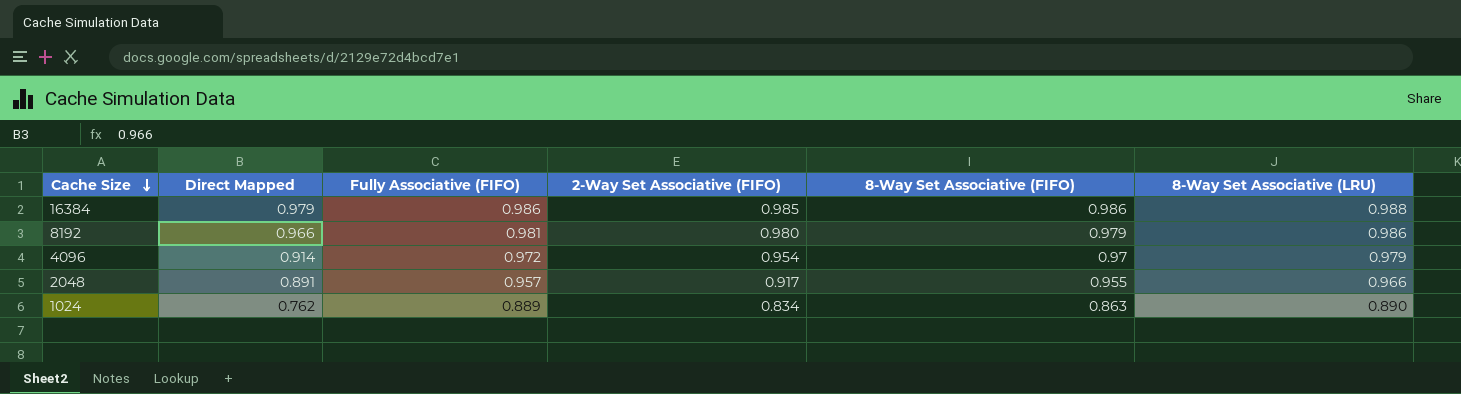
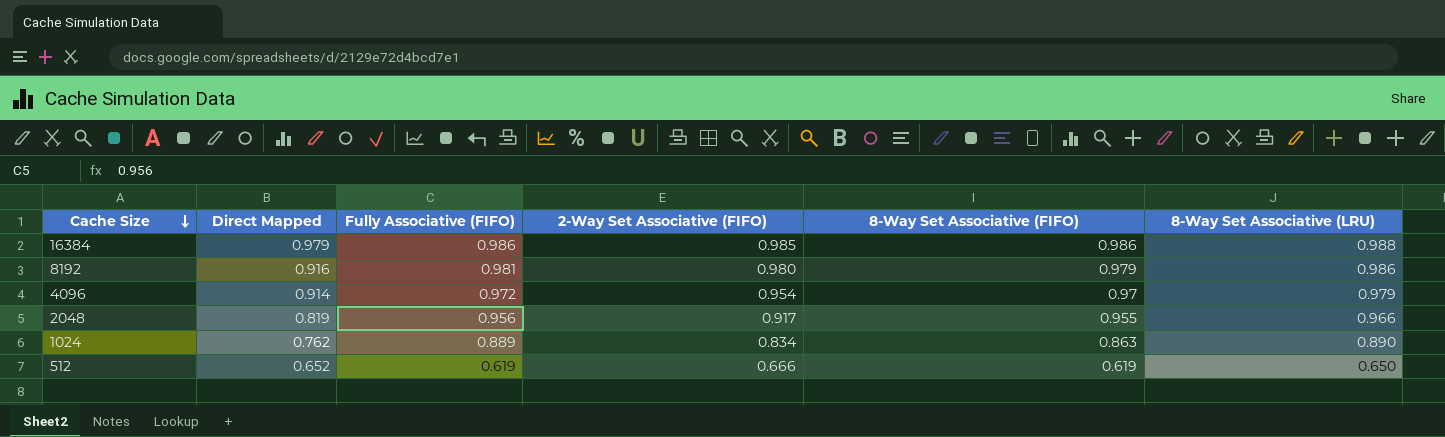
8192 | Direct Mapped: 0.966 -> 0.916
2048 | Direct Mapped: 0.891 -> 0.819
2048 | Fully Associative (FIFO): 0.957 -> 0.956
row 512: none -> 0.652 | 0.619 | 0.666 | 0.619 | 0.650

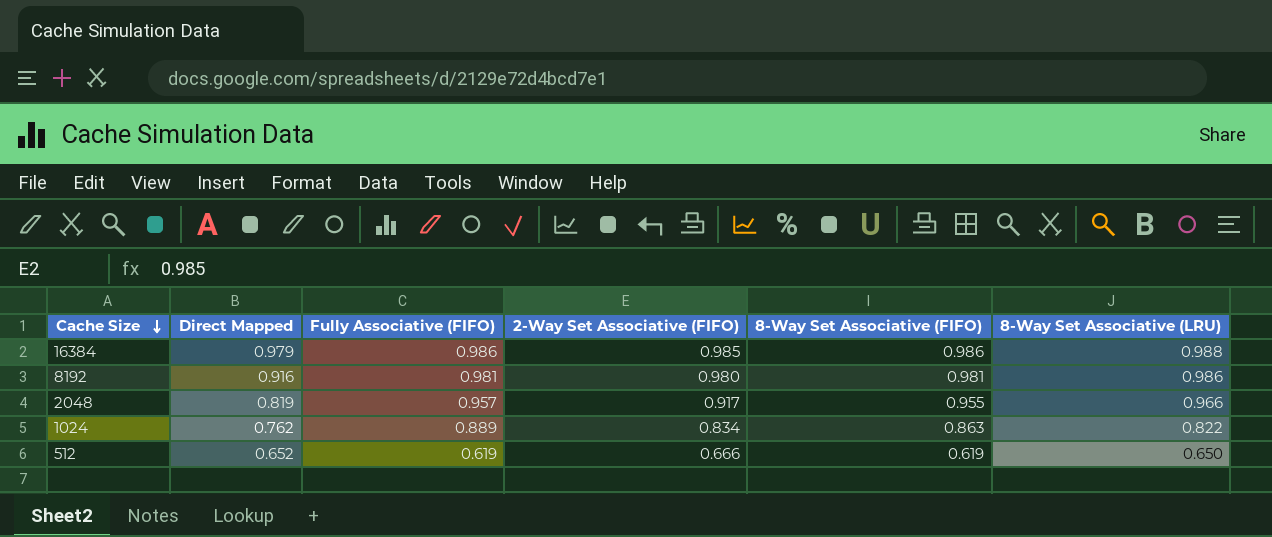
row 4096: 0.914 | 0.972 | 0.954 | 0.97 | 0.979 -> none
8192 | 8-Way Set Associative (FIFO): 0.979 -> 0.981
2048 | Fully Associative (FIFO): 0.956 -> 0.957
1024 | 8-Way Set Associative (LRU): 0.890 -> 0.822

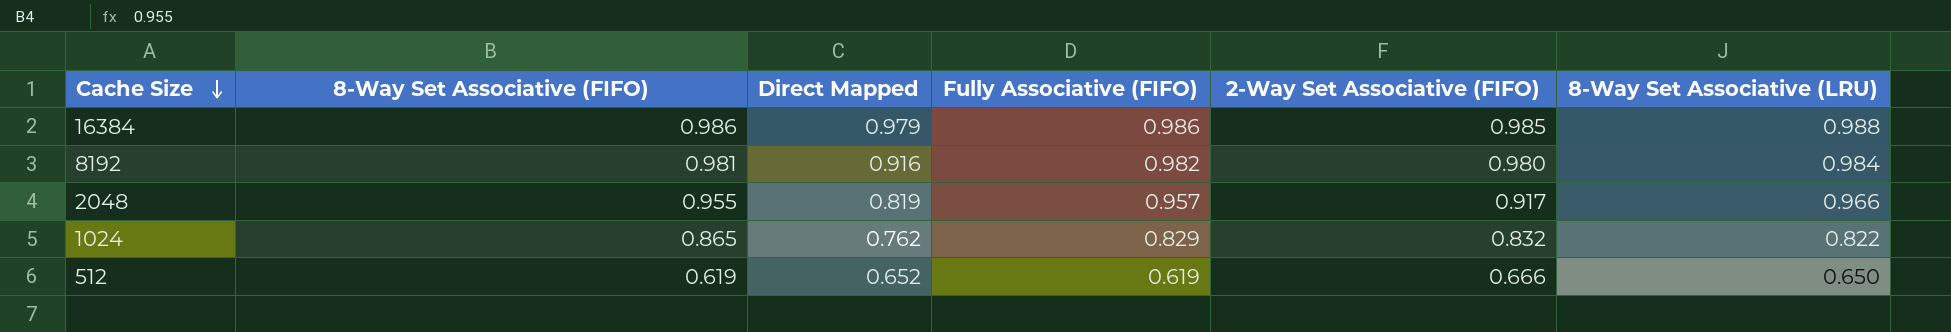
column 8-Way Set Associative (FIFO) | position: 5 -> 2
8192 | Fully Associative (FIFO): 0.981 -> 0.982
8192 | 8-Way Set Associative (LRU): 0.986 -> 0.984
1024 | 8-Way Set Associative (FIFO): 0.863 -> 0.865
1024 | Fully Associative (FIFO): 0.889 -> 0.829
1024 | 2-Way Set Associative (FIFO): 0.834 -> 0.832

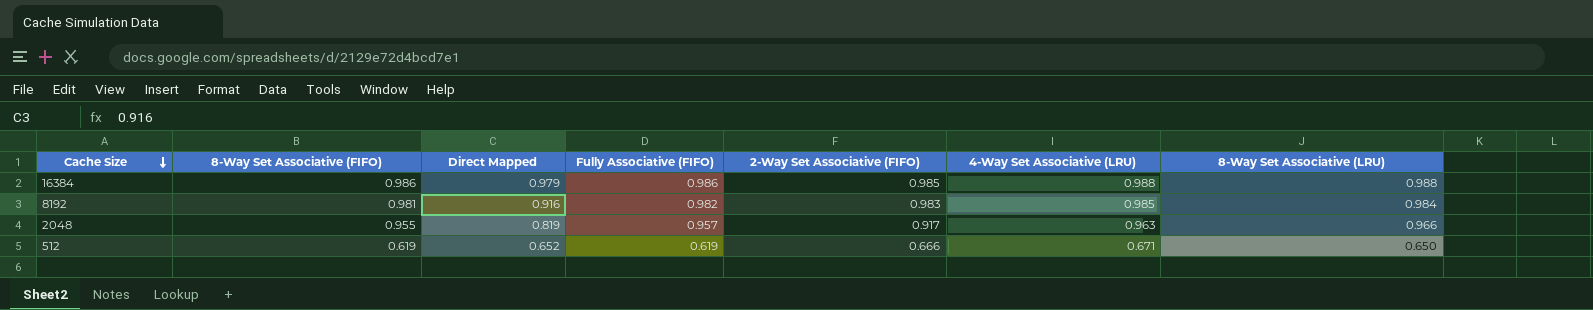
column 4-Way Set Associative (LRU) | position: none -> 6
row 1024: 0.865 | 0.762 | 0.829 | 0.832 | 0.822 -> none
8192 | 2-Way Set Associative (FIFO): 0.980 -> 0.983

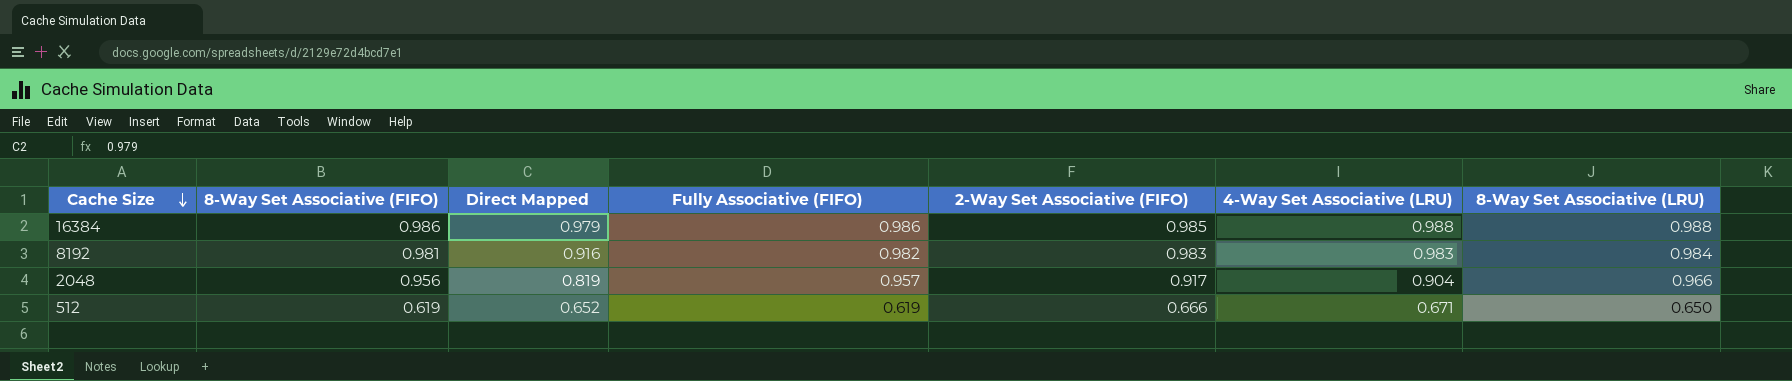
8192 | 4-Way Set Associative (LRU): 0.985 -> 0.983
2048 | 8-Way Set Associative (FIFO): 0.955 -> 0.956
2048 | 4-Way Set Associative (LRU): 0.963 -> 0.904

